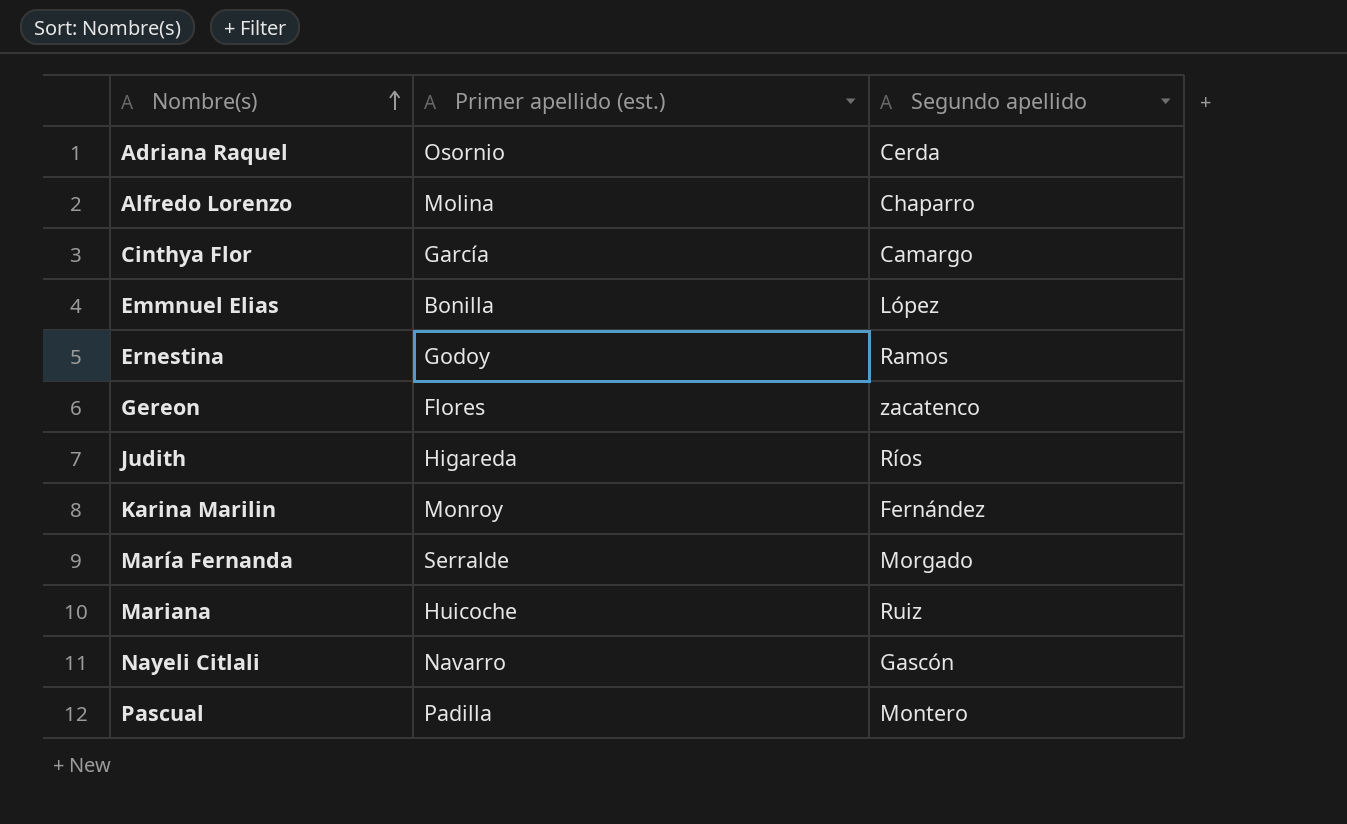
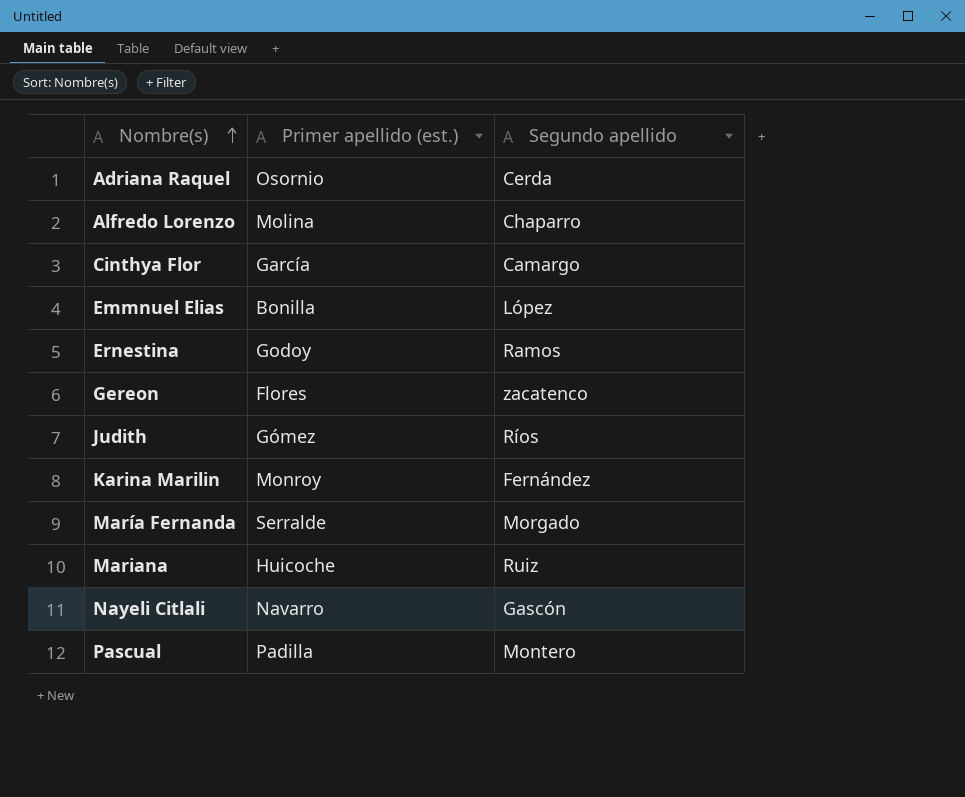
Judith | Primer apellido (est.): Higareda -> Gómez

